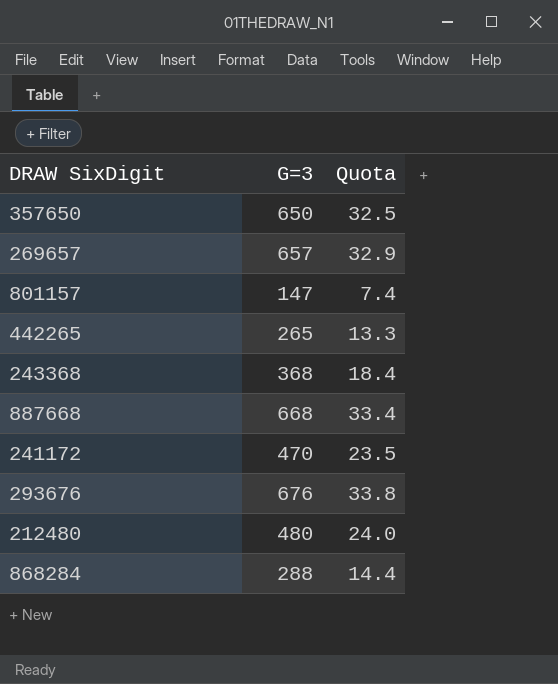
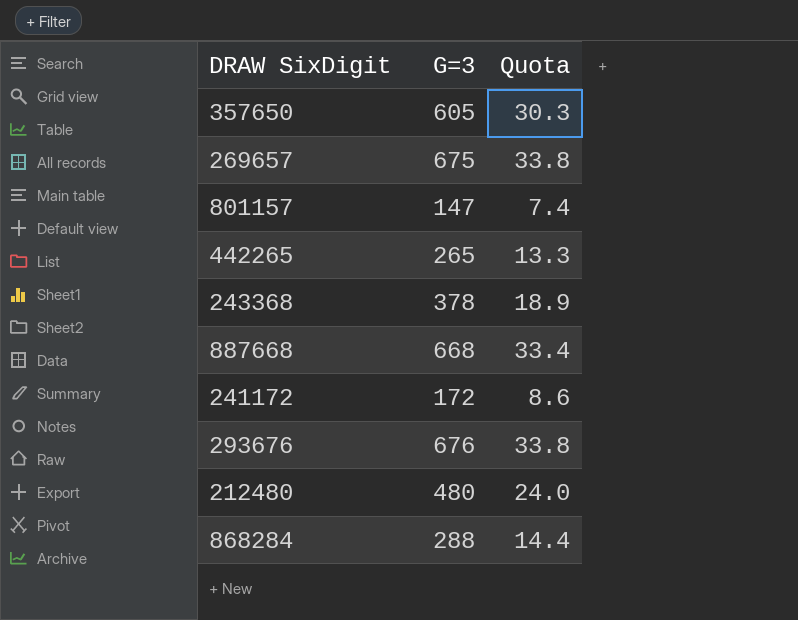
357650 | G=3: 650 -> 605
357650 | Quota: 32.5 -> 30.3
269657 | G=3: 657 -> 675
269657 | Quota: 32.9 -> 33.8
243368 | G=3: 368 -> 378
243368 | Quota: 18.4 -> 18.9
241172 | G=3: 470 -> 172
241172 | Quota: 23.5 -> 8.6

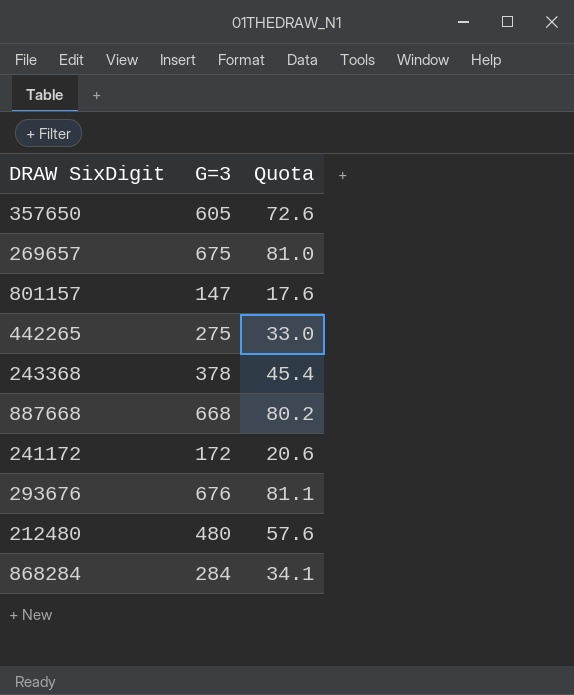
column Quota | formula: [G=3] * 0.05 -> [G=3] * 0.12
442265 | G=3: 265 -> 275
868284 | G=3: 288 -> 284

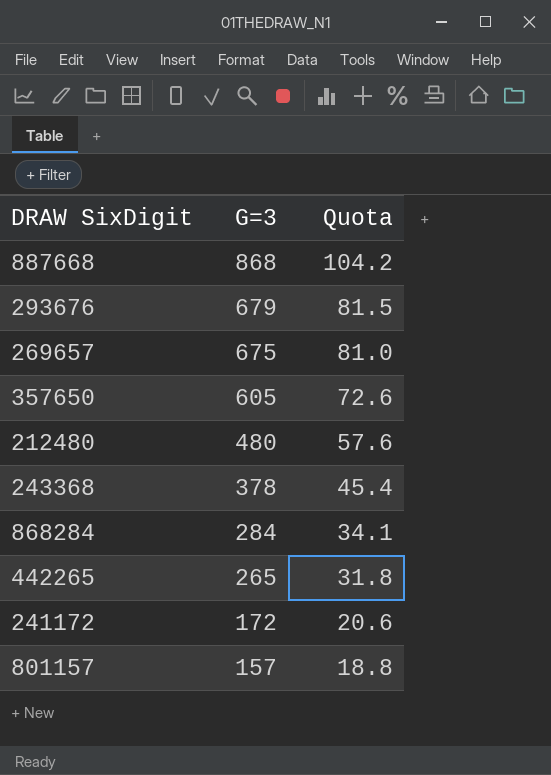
row order: none -> G=3 descending
887668 | G=3: 668 -> 868
887668 | Quota: 80.2 -> 104.2
293676 | G=3: 676 -> 679
293676 | Quota: 81.1 -> 81.5
442265 | G=3: 275 -> 265
442265 | Quota: 33.0 -> 31.8
801157 | G=3: 147 -> 157
801157 | Quota: 17.6 -> 18.8

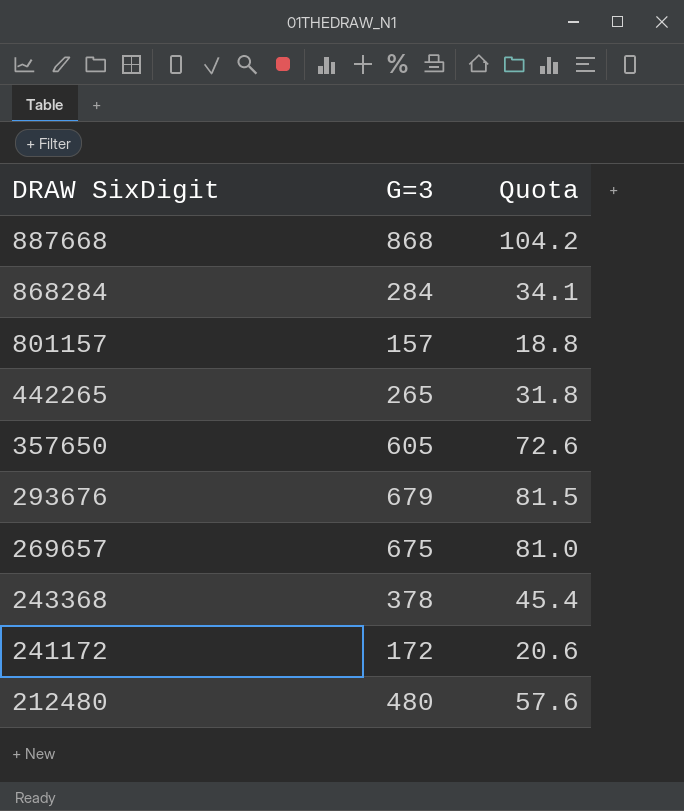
row order: G=3 descending -> DRAW SixDigit descending

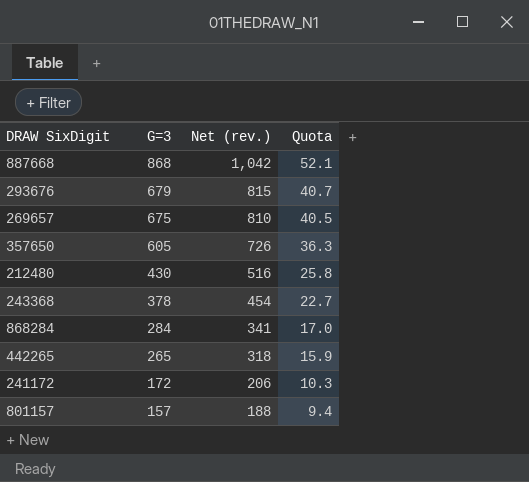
row order: DRAW SixDigit descending -> G=3 descending
column Net (rev.) | formula: none -> [G=3] * 1.2
column Quota | formula: [G=3] * 0.12 -> [G=3] * 0.06
212480 | G=3: 480 -> 430

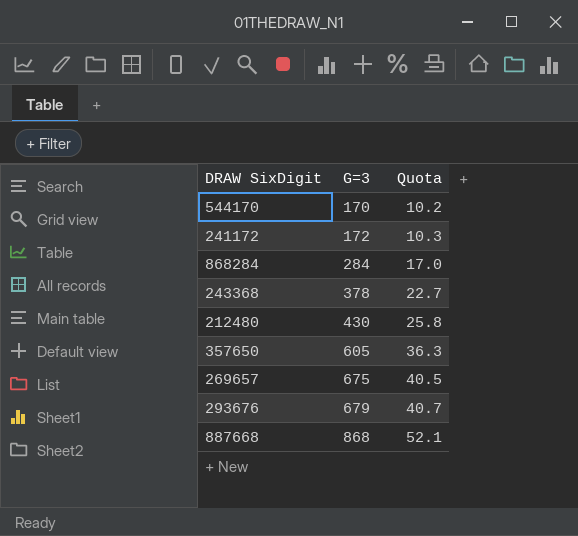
row order: G=3 descending -> G=3 ascending
column Net (rev.) | formula: [G=3] * 1.2 -> none
row 442265: 265 | 318 | 15.9 -> none
row 801157: 157 | 188 | 9.4 -> none
row 544170: none -> 170 | 10.2

